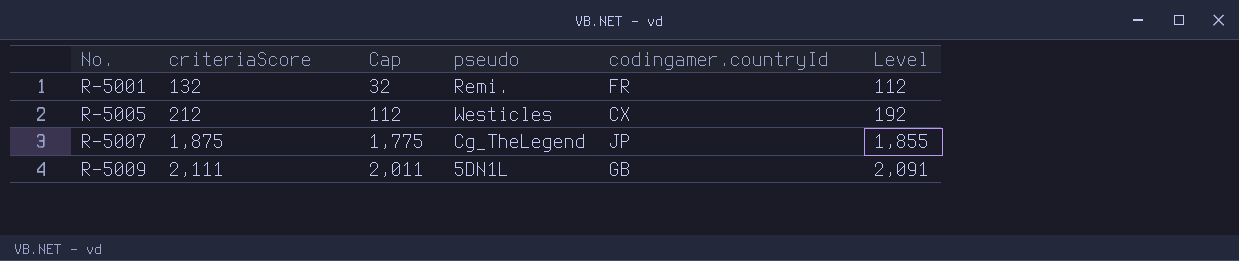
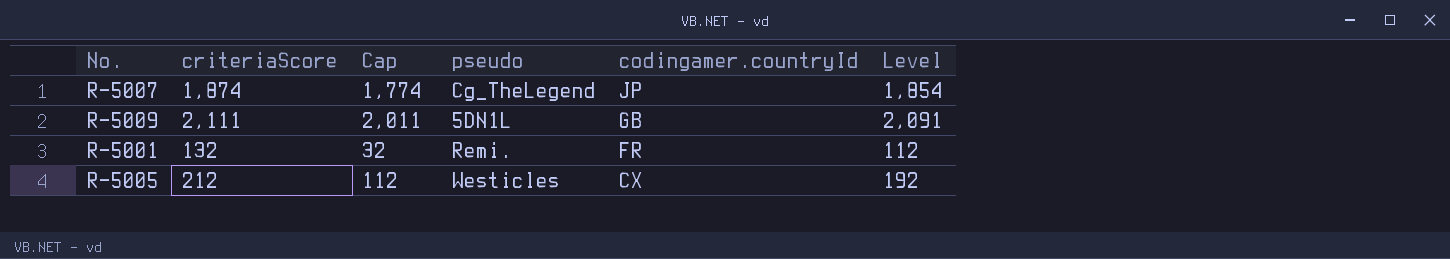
row order: No. ascending -> codingamer.countryId descending
R-5007 | criteriaScore: 1,875 -> 1,874
R-5007 | Cap: 1,775 -> 1,774
R-5007 | Level: 1,855 -> 1,854

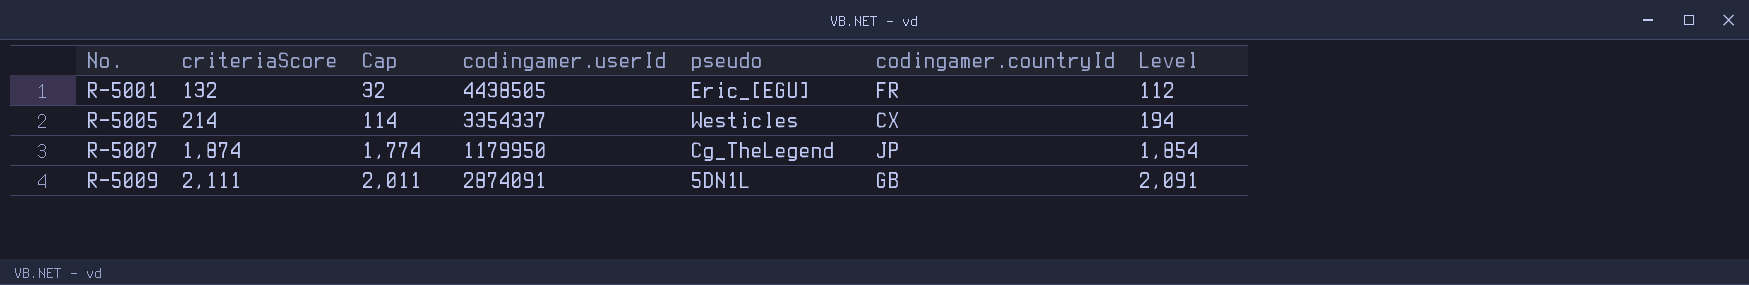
row order: codingamer.countryId descending -> No. ascending
column codingamer.userId | position: none -> 4
R-5001 | pseudo: Remi. -> Eric_[EGU]
R-5005 | criteriaScore: 212 -> 214
R-5005 | Cap: 112 -> 114
R-5005 | Level: 192 -> 194

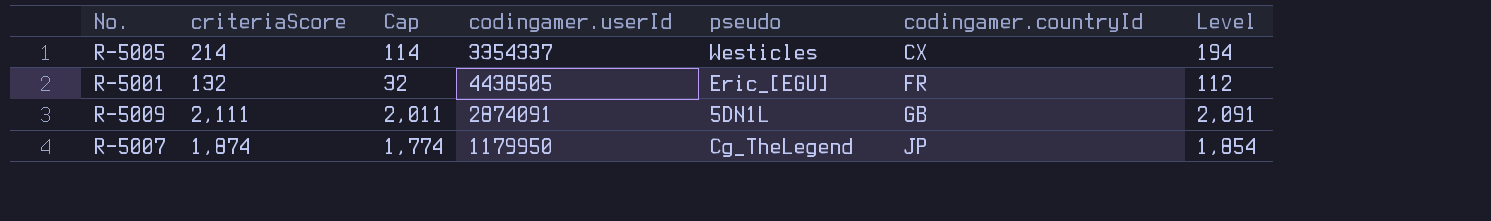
row order: No. ascending -> codingamer.countryId ascending

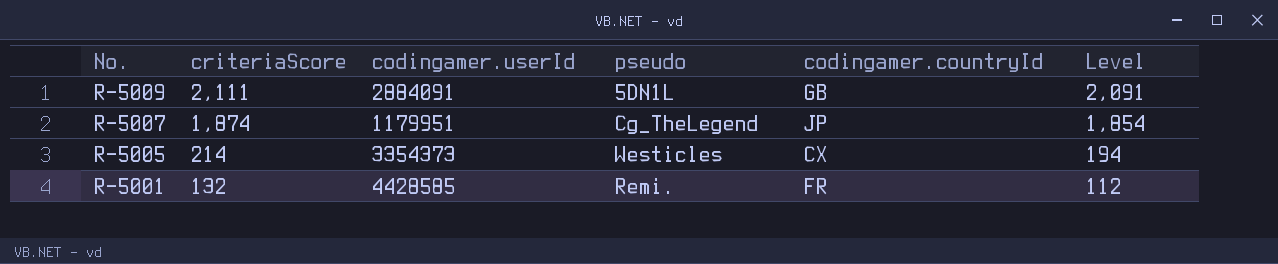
row order: codingamer.countryId ascending -> No. descending
column Cap | formula: [criteriaScore] - 100 -> none
R-5009 | codingamer.userId: 2874091 -> 2884091
R-5007 | codingamer.userId: 1179950 -> 1179951
R-5005 | codingamer.userId: 3354337 -> 3354373
R-5001 | codingamer.userId: 4438505 -> 4428585
R-5001 | pseudo: Eric_[EGU] -> Remi.

